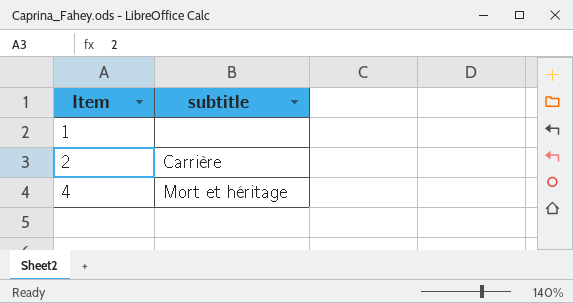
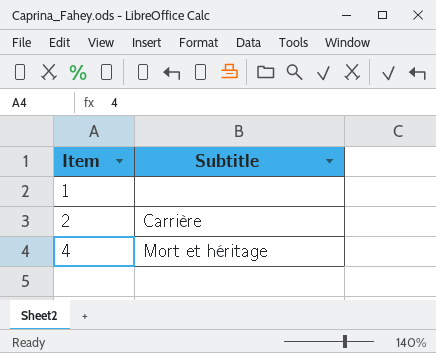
column name: subtitle -> Subtitle

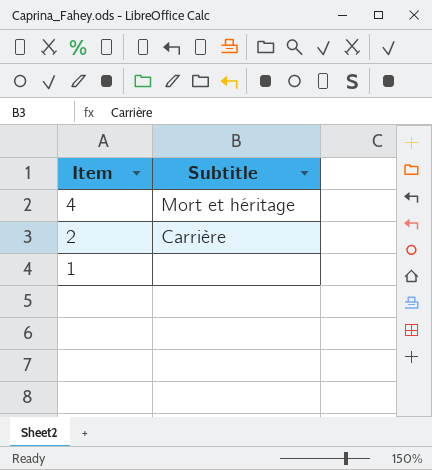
row order: Item ascending -> Item descending

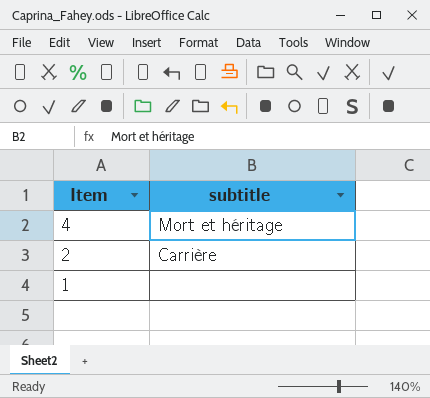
column name: Subtitle -> subtitle

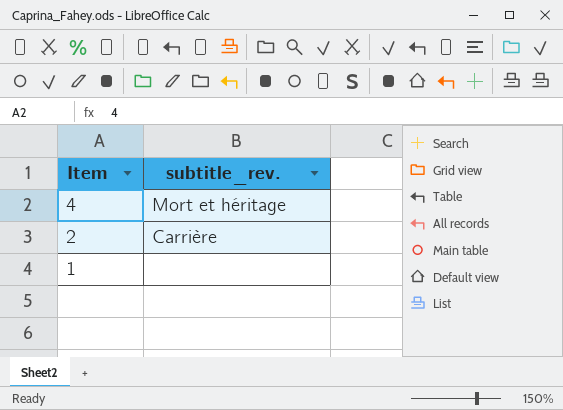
column name: subtitle -> subtitle_rev.

